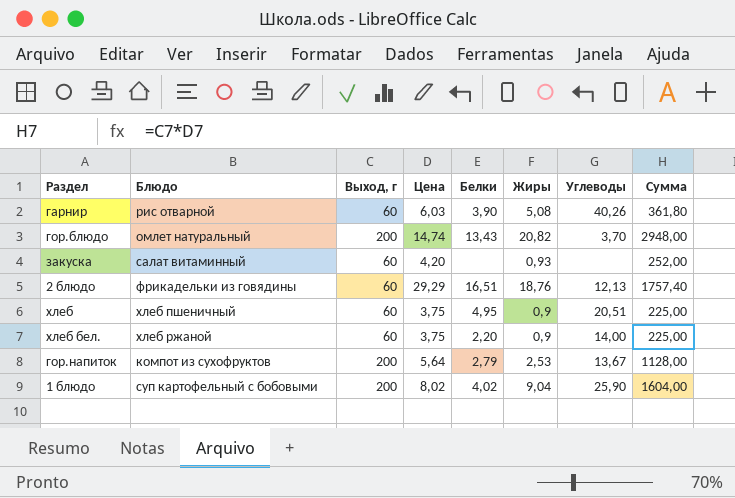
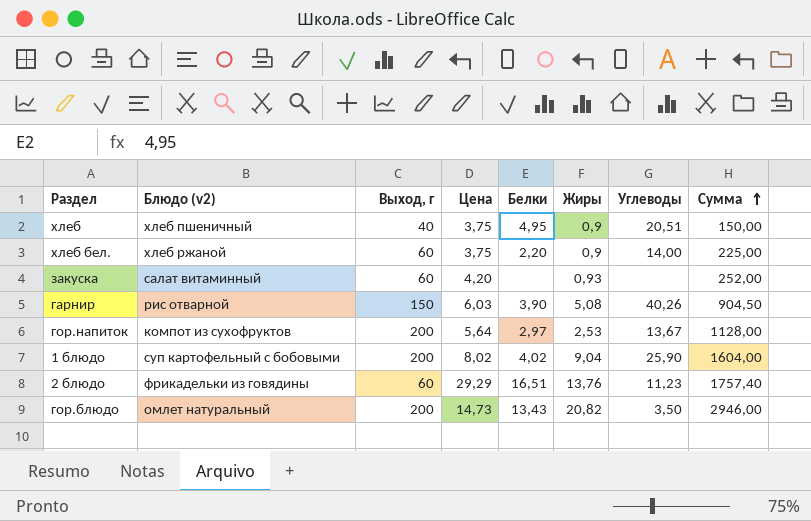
row order: none -> Сумма ascending
column name: Блюдо -> Блюдо (v2)
хлеб | Выход, г: 60 -> 40
хлеб | Сумма: 225,00 -> 150,00
гарнир | Выход, г: 60 -> 150
гарнир | Сумма: 361,80 -> 904,50
гор.напиток | Белки: 2,79 -> 2,97
2 блюдо | Жиры: 18,76 -> 13,76
2 блюдо | Углеводы: 12,13 -> 11,23
гор.блюдо | Цена: 14,74 -> 14,73
гор.блюдо | Углеводы: 3,70 -> 3,50
гор.блюдо | Сумма: 2948,00 -> 2946,00

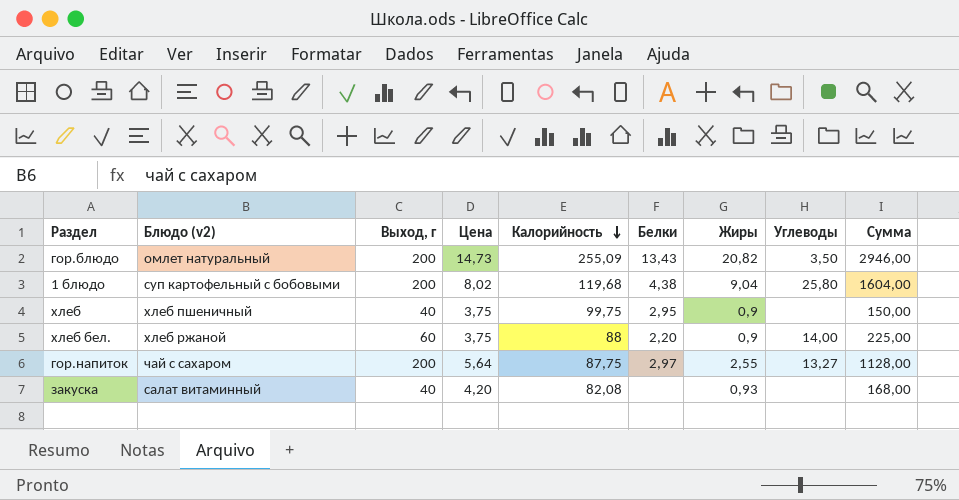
row order: Сумма ascending -> Калорийность descending
column Калорийность | position: none -> 5
row гарнир: рис отварной | 150 | 6,03 | 3,90 | 5,08 | 40,26 | 904,50 -> none
row 2 блюдо: фрикадельки из говядины | 60 | 29,29 | 16,51 | 13,76 | 11,23 | 1757,40 -> none
1 блюдо | Белки: 4,02 -> 4,38
1 блюдо | Углеводы: 25,90 -> 25,80
хлеб | Белки: 4,95 -> 2,95
хлеб | Углеводы: 20,51 -> none
гор.напиток | Блюдо (v2): компот из сухофруктов -> чай с сахаром
гор.напиток | Жиры: 2,53 -> 2,55
гор.напиток | Углеводы: 13,67 -> 13,27
закуска | Выход, г: 60 -> 40
закуска | Сумма: 252,00 -> 168,00

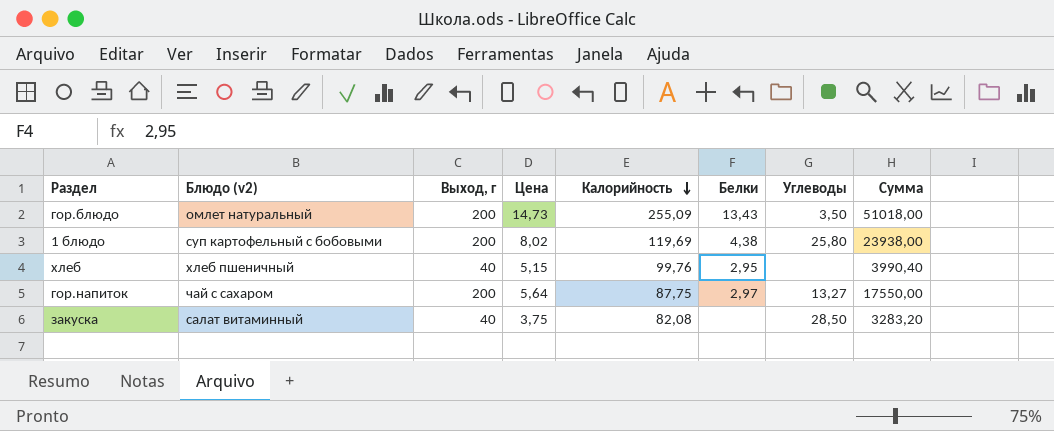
column Жиры | position: 7 -> none
column Сумма | formula: [Выход, г] * [Цена] -> [Выход, г] * [Калорийность]
row хлеб бел.: хлеб ржаной | 60 | 3,75 | 88 | 2,20 | 0,9 | 14,00 | 225,00 -> none
1 блюдо | Калорийность: 119,68 -> 119,69
хлеб | Цена: 3,75 -> 5,15
хлеб | Калорийность: 99,75 -> 99,76
закуска | Цена: 4,20 -> 3,75
закуска | Углеводы: none -> 28,50

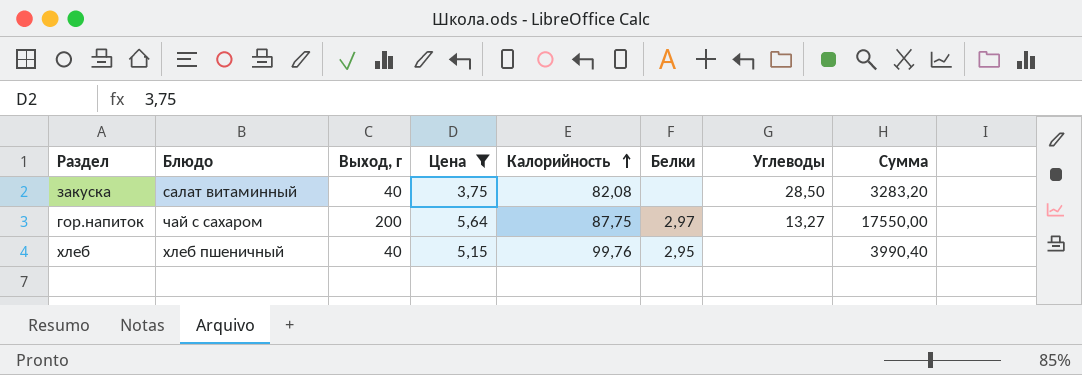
filter: none -> Цена <= 5,64
row order: Калорийность descending -> Калорийность ascending
column name: Блюдо (v2) -> Блюдо

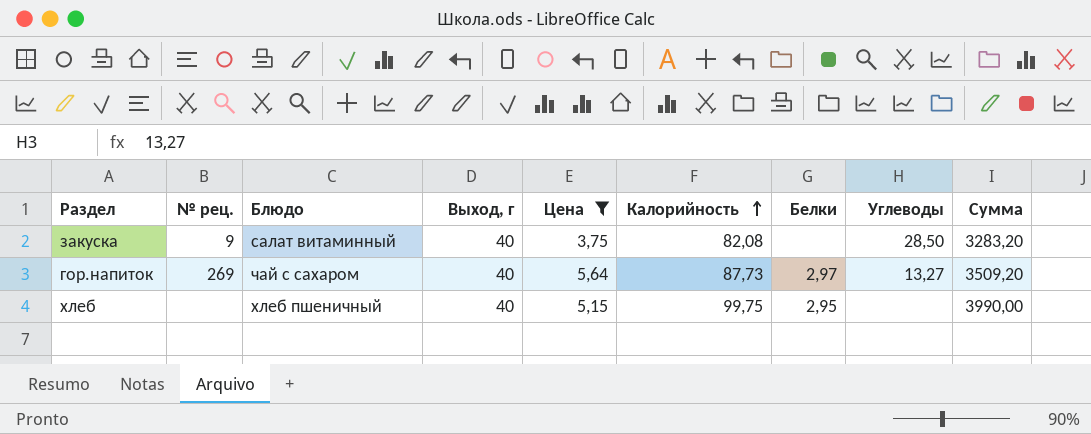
column № рец. | position: none -> 2
гор.напиток | Выход, г: 200 -> 40
гор.напиток | Калорийность: 87,75 -> 87,73
гор.напиток | Сумма: 17550,00 -> 3509,20
хлеб | Калорийность: 99,76 -> 99,75
хлеб | Сумма: 3990,40 -> 3990,00

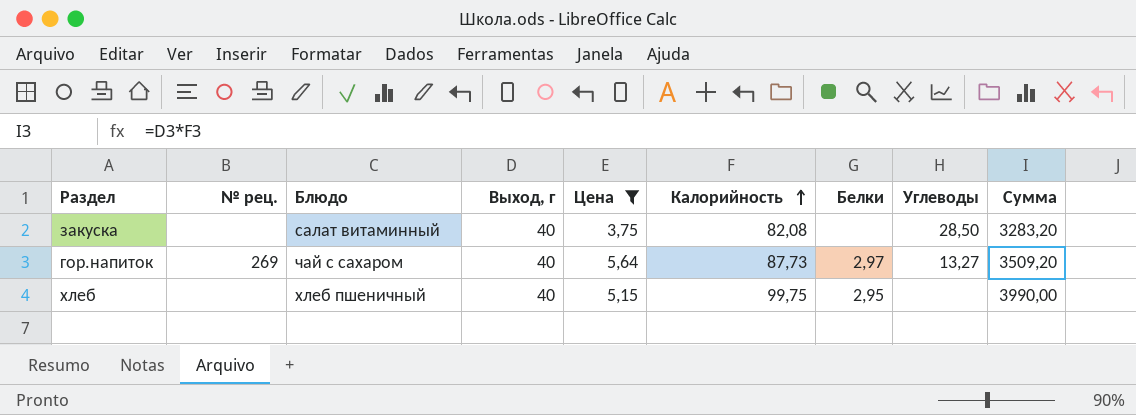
закуска | № рец.: 9 -> none

